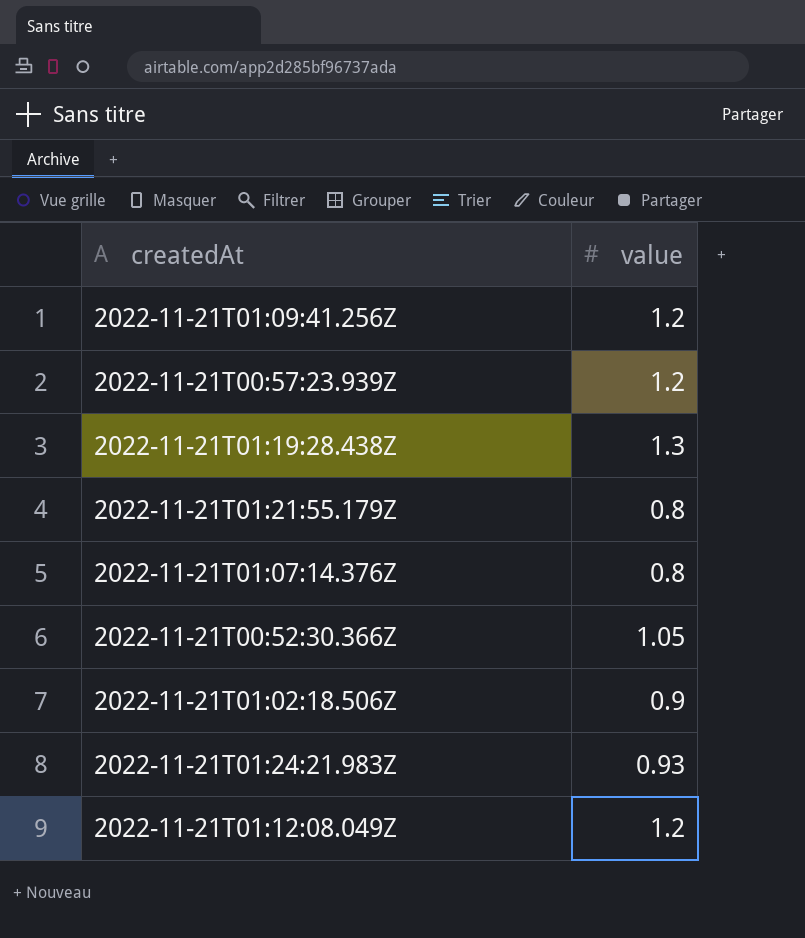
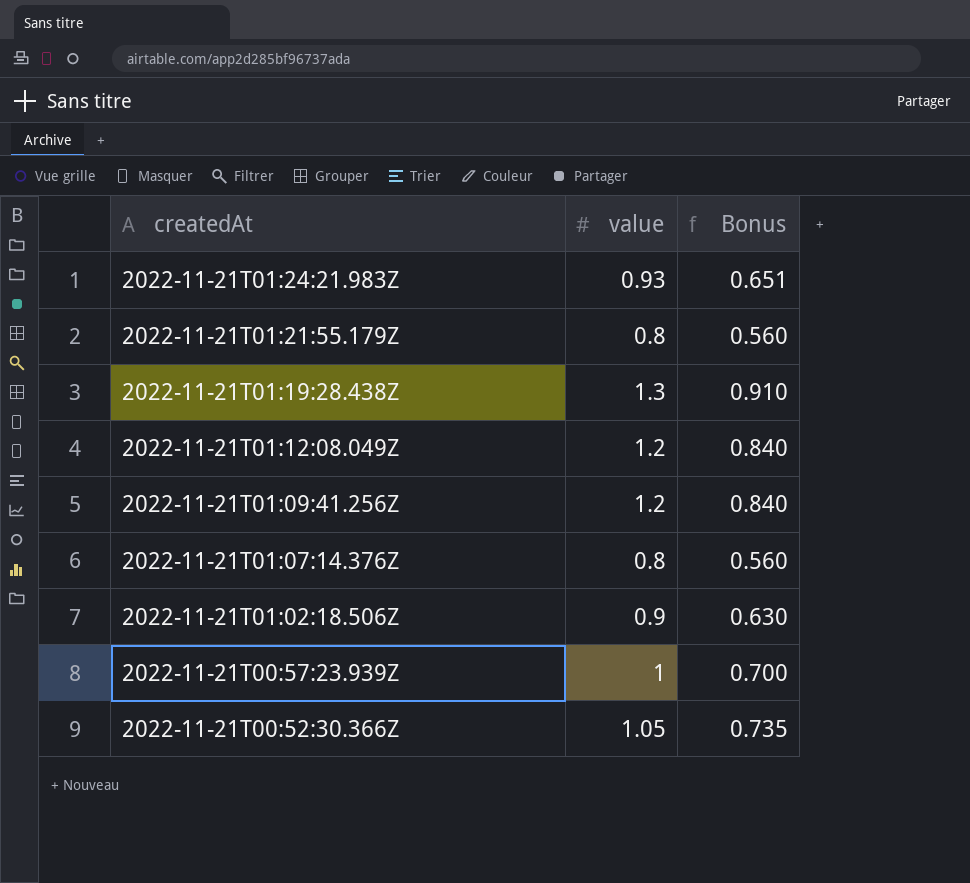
row order: none -> createdAt descending
column Bonus | formula: none -> [value] * 0.7
2022-11-21T00:57:23.939Z | value: 1.2 -> 1

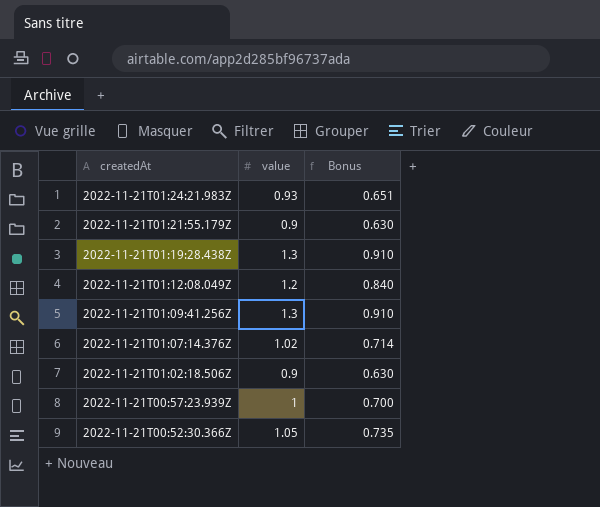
2022-11-21T01:21:55.179Z | value: 0.8 -> 0.9
2022-11-21T01:21:55.179Z | Bonus: 0.560 -> 0.630
2022-11-21T01:09:41.256Z | value: 1.2 -> 1.3
2022-11-21T01:09:41.256Z | Bonus: 0.840 -> 0.910
2022-11-21T01:07:14.376Z | value: 0.8 -> 1.02
2022-11-21T01:07:14.376Z | Bonus: 0.560 -> 0.714

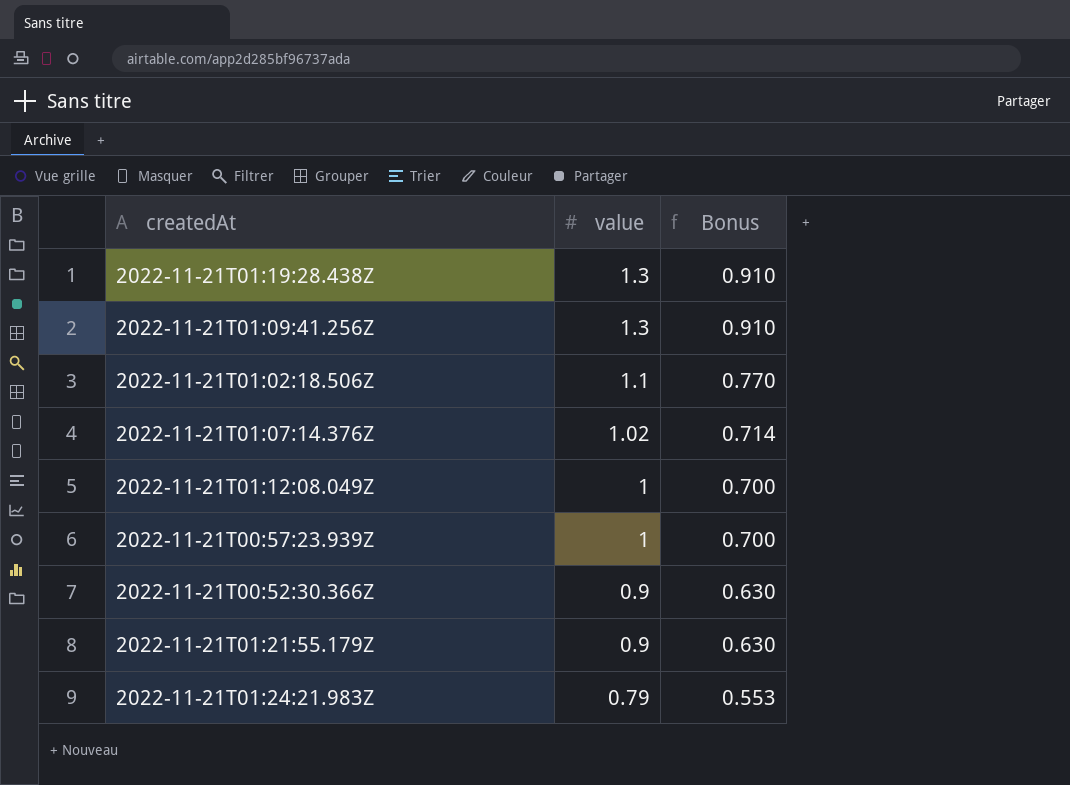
row order: createdAt descending -> value descending
2022-11-21T01:02:18.506Z | value: 0.9 -> 1.1
2022-11-21T01:02:18.506Z | Bonus: 0.630 -> 0.770
2022-11-21T01:12:08.049Z | value: 1.2 -> 1
2022-11-21T01:12:08.049Z | Bonus: 0.840 -> 0.700
2022-11-21T00:52:30.366Z | value: 1.05 -> 0.9
2022-11-21T00:52:30.366Z | Bonus: 0.735 -> 0.630
2022-11-21T01:24:21.983Z | value: 0.93 -> 0.79
2022-11-21T01:24:21.983Z | Bonus: 0.651 -> 0.553

